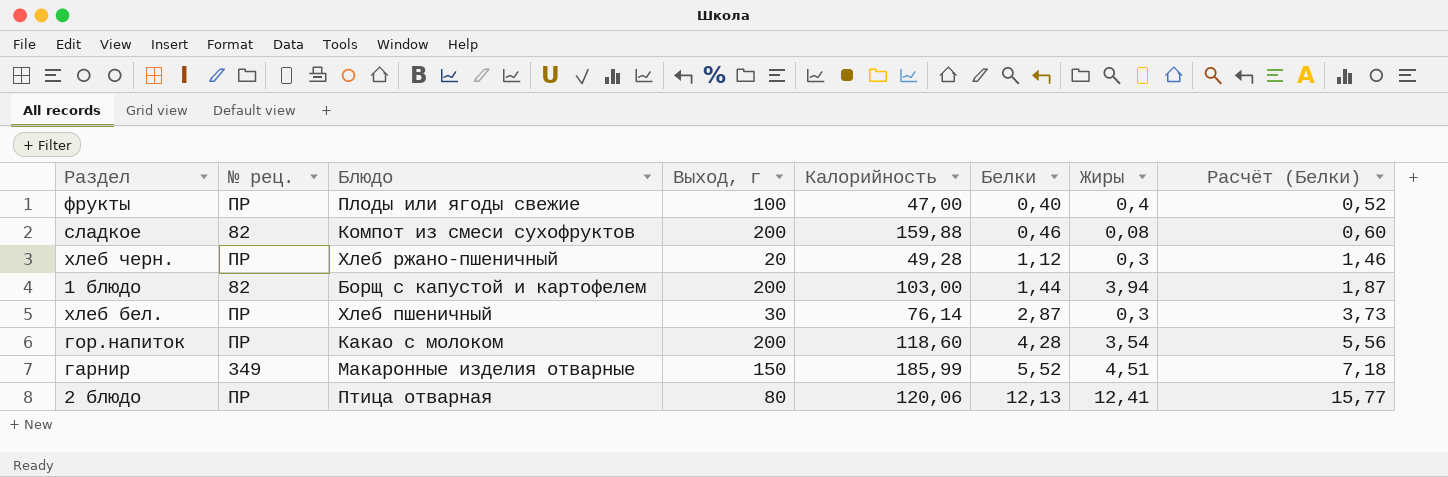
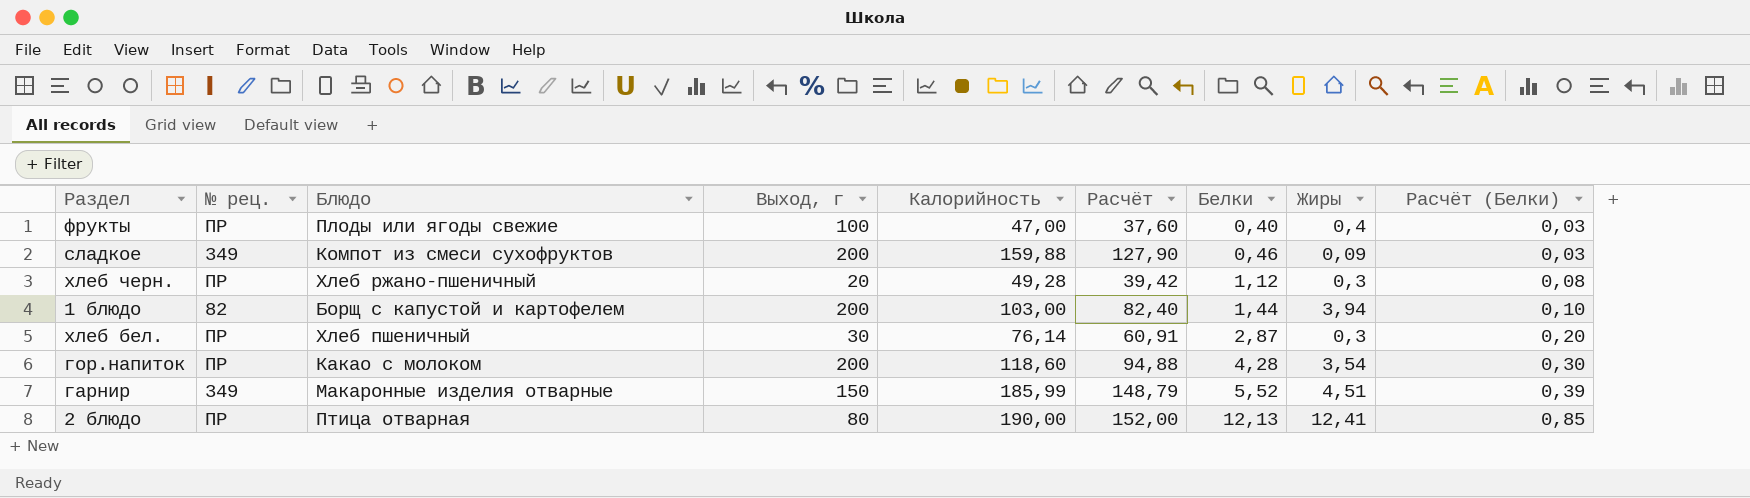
column Расчёт | formula: none -> [Калорийность] * 0,8
column Расчёт (Белки) | formula: [Белки] * 1,3 -> [Белки] * 0,07
сладкое | № рец.: 82 -> 349
сладкое | Жиры: 0,08 -> 0,09
2 блюдо | Калорийность: 120,06 -> 190,00

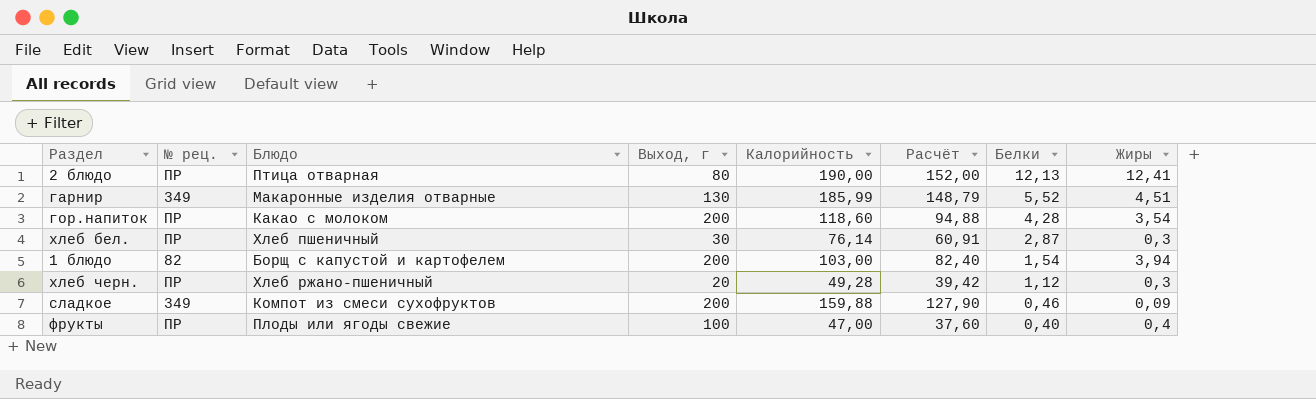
row order: Белки ascending -> Белки descending
column Расчёт (Белки) | formula: [Белки] * 0,07 -> none
гарнир | Выход, г: 150 -> 130
1 блюдо | Белки: 1,44 -> 1,54

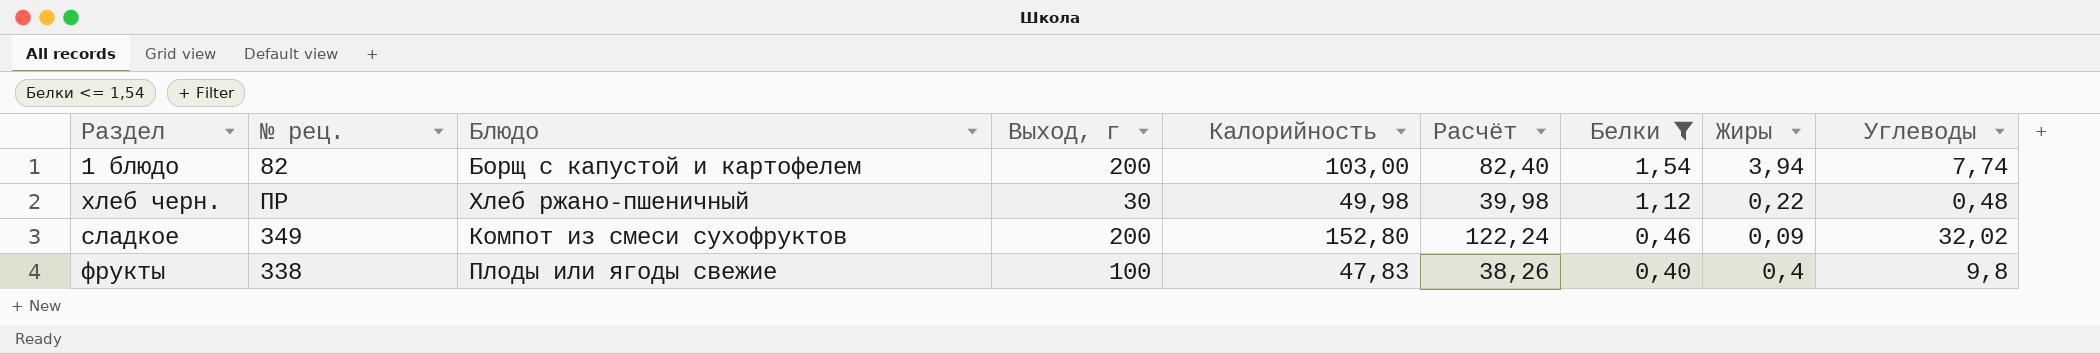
filter: none -> Белки <= 1,54
column Углеводы | position: none -> 9
хлеб черн. | Выход, г: 20 -> 30
хлеб черн. | Калорийность: 49,28 -> 49,98
хлеб черн. | Расчёт: 39,42 -> 39,98
хлеб черн. | Жиры: 0,3 -> 0,22
сладкое | Калорийность: 159,88 -> 152,80
сладкое | Расчёт: 127,90 -> 122,24
фрукты | № рец.: ПР -> 338
фрукты | Калорийность: 47,00 -> 47,83
фрукты | Расчёт: 37,60 -> 38,26

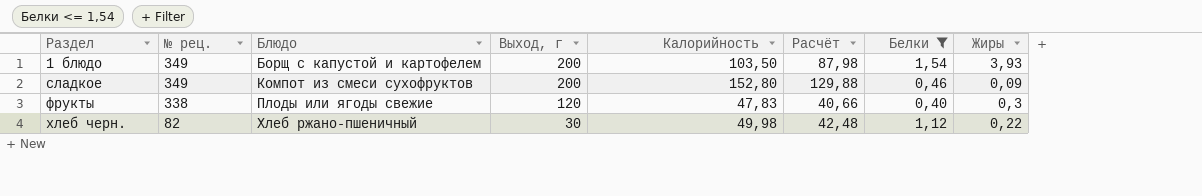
row order: Белки descending -> Раздел ascending
column Углеводы | position: 9 -> none
column Расчёт | formula: [Калорийность] * 0,8 -> [Калорийность] * 0,85
1 блюдо | № рец.: 82 -> 349
1 блюдо | Калорийность: 103,00 -> 103,50
1 блюдо | Жиры: 3,94 -> 3,93
фрукты | Выход, г: 100 -> 120
фрукты | Жиры: 0,4 -> 0,3
хлеб черн. | № рец.: ПР -> 82

